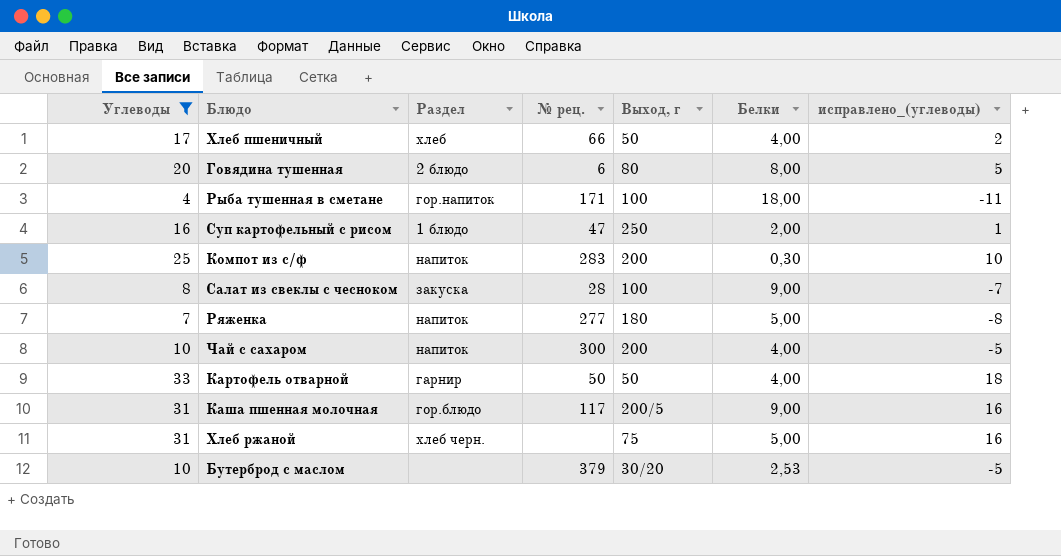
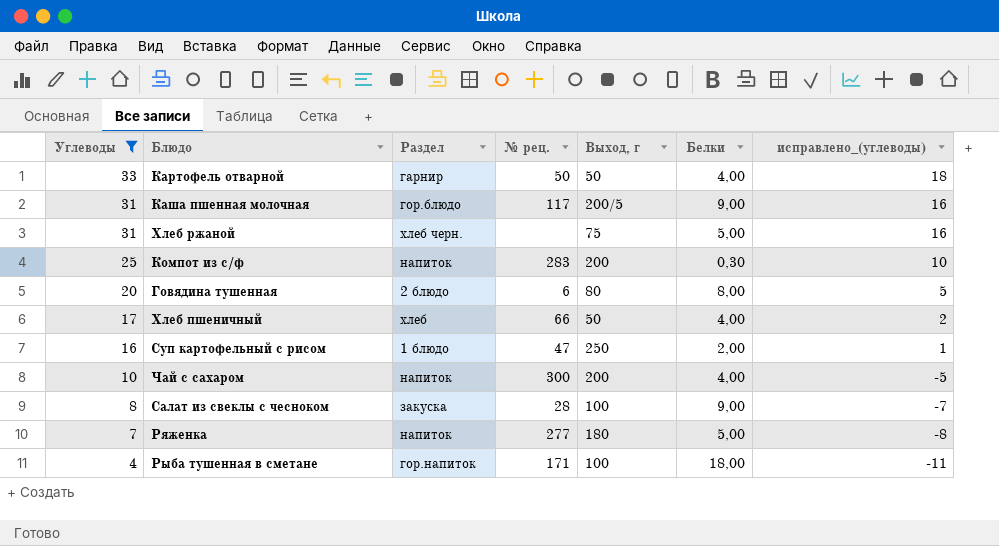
row order: none -> Углеводы descending
row Бутерброд с маслом: 10 | none | 379 | 30/20 | 2,53 | -5 -> none

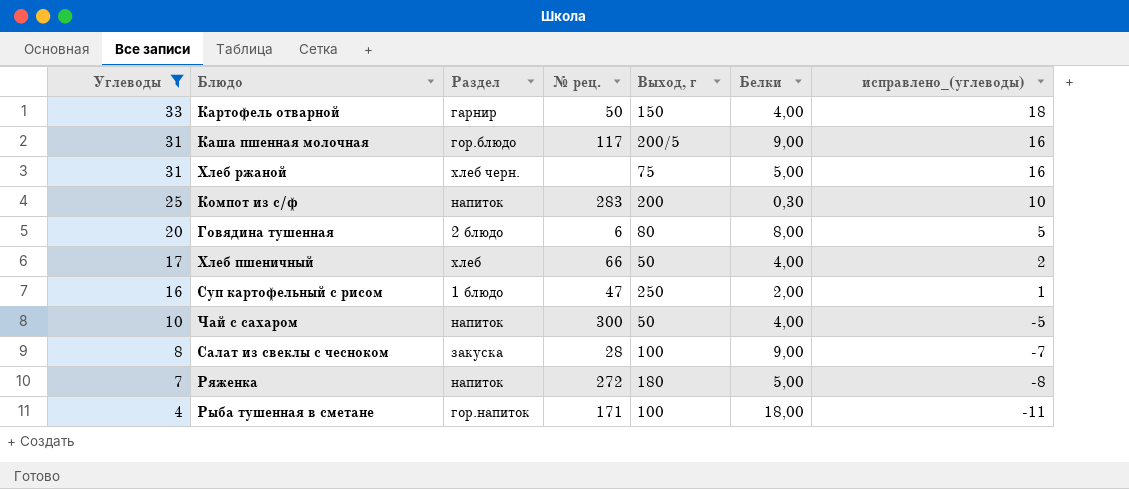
Картофель отварной | Выход, г: 50 -> 150
Чай с сахаром | Выход, г: 200 -> 50
Ряженка | № рец.: 277 -> 272

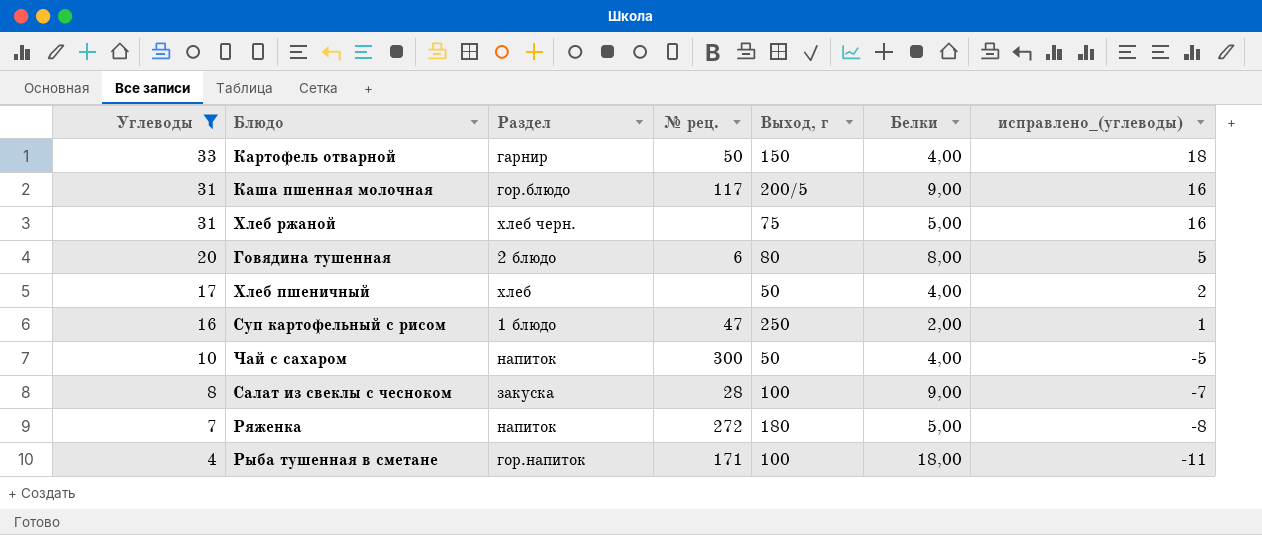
row Компот из с/ф: 25 | напиток | 283 | 200 | 0,30 | 10 -> none
Хлеб пшеничный | № рец.: 66 -> none

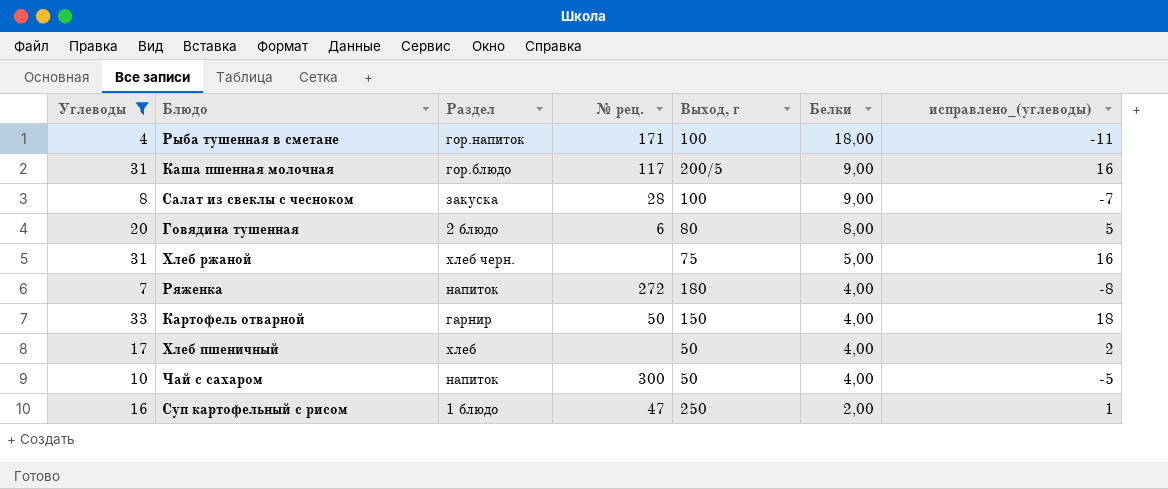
row order: Углеводы descending -> Белки descending
Ряженка | Белки: 5,00 -> 4,00

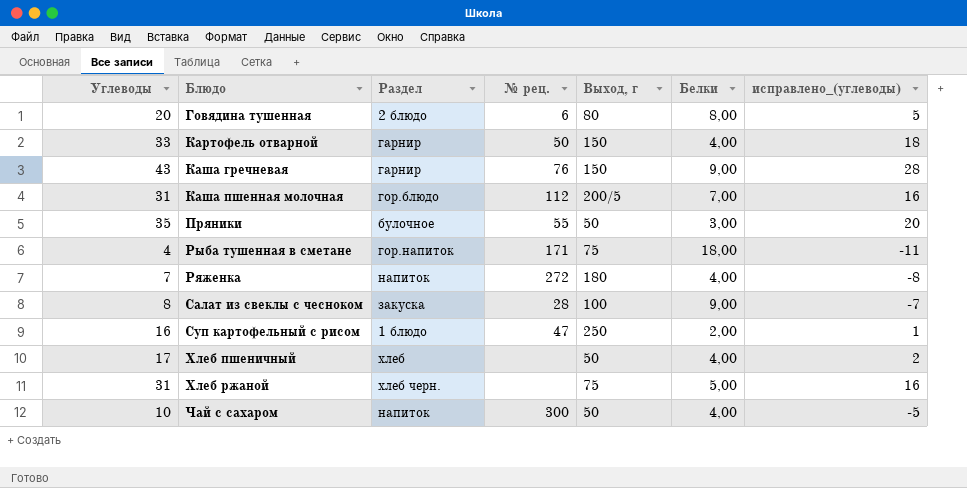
filter: Углеводы <= 33 -> none
row order: Белки descending -> Блюдо ascending
Каша пшенная молочная | № рец.: 117 -> 112
Каша пшенная молочная | Белки: 9,00 -> 7,00
Рыба тушенная в сметане | Выход, г: 100 -> 75

